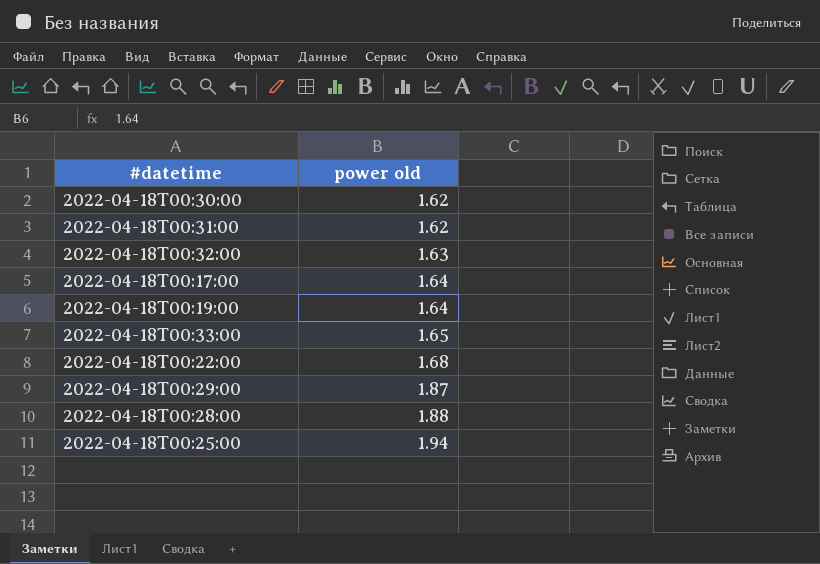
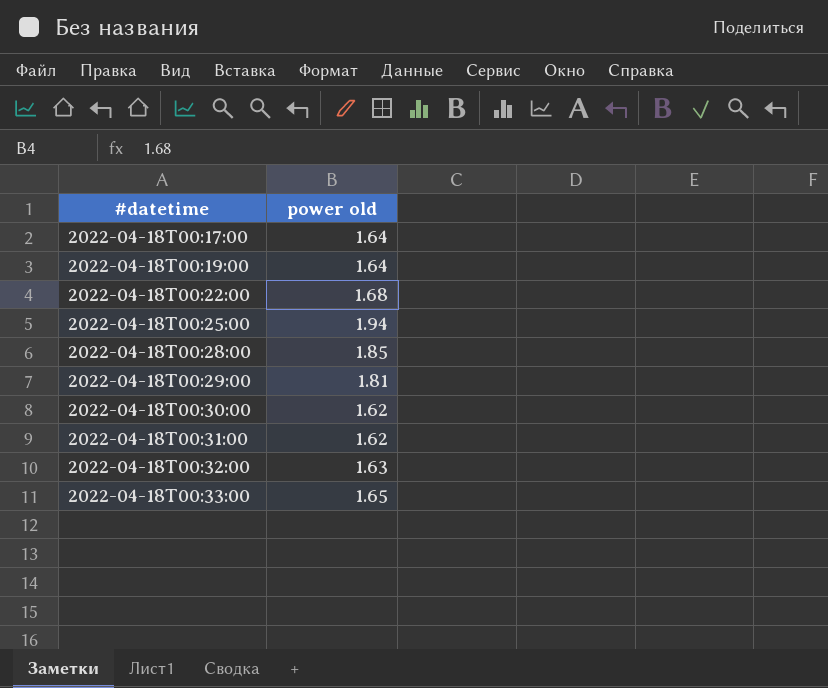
row order: power old ascending -> #datetime ascending
2022-04-18T00:28:00 | power old: 1.88 -> 1.85
2022-04-18T00:29:00 | power old: 1.87 -> 1.81

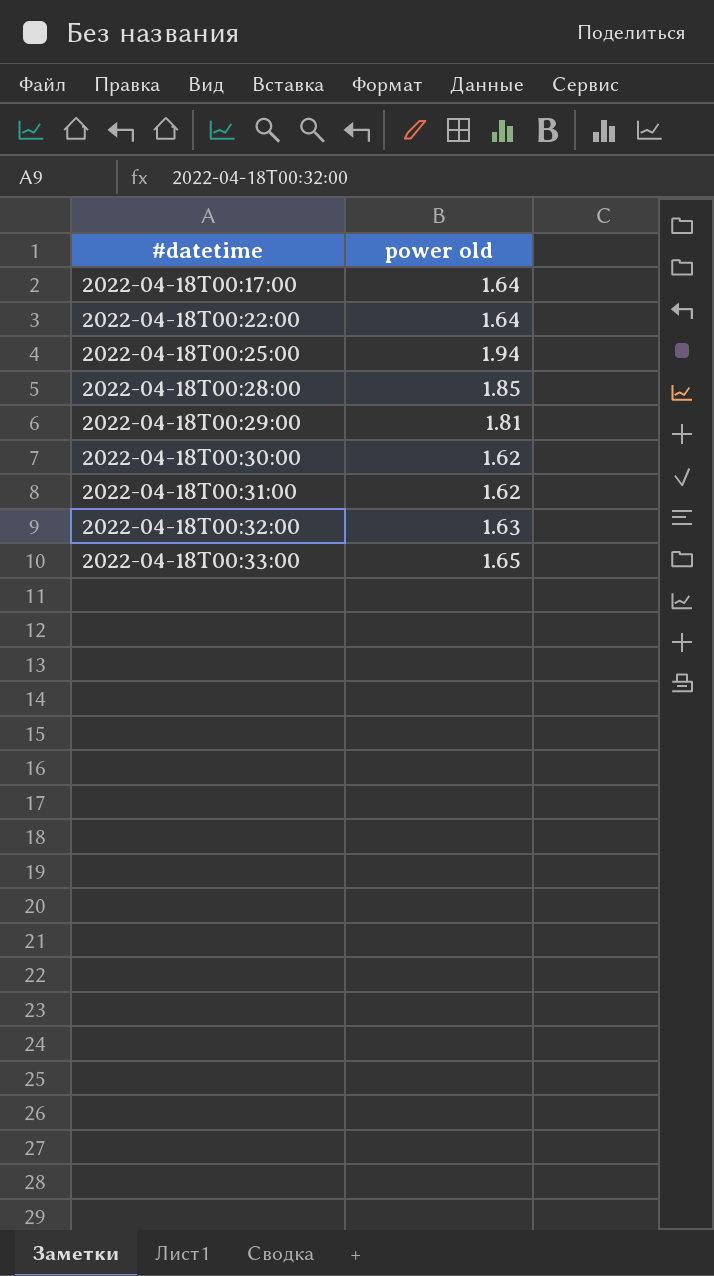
row 2022-04-18T00:19:00: 1.64 -> none
2022-04-18T00:22:00 | power old: 1.68 -> 1.64

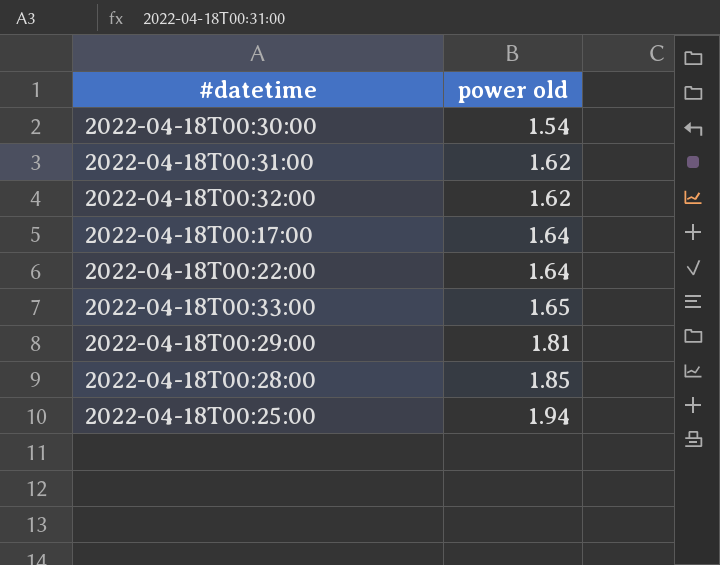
row order: #datetime ascending -> power old ascending
2022-04-18T00:30:00 | power old: 1.62 -> 1.54
2022-04-18T00:32:00 | power old: 1.63 -> 1.62

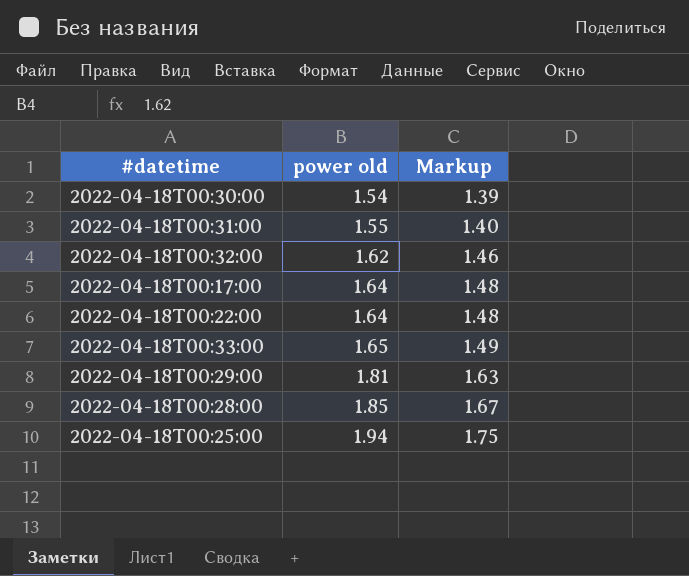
column Markup | formula: none -> [power old] * 0.9
2022-04-18T00:31:00 | power old: 1.62 -> 1.55

